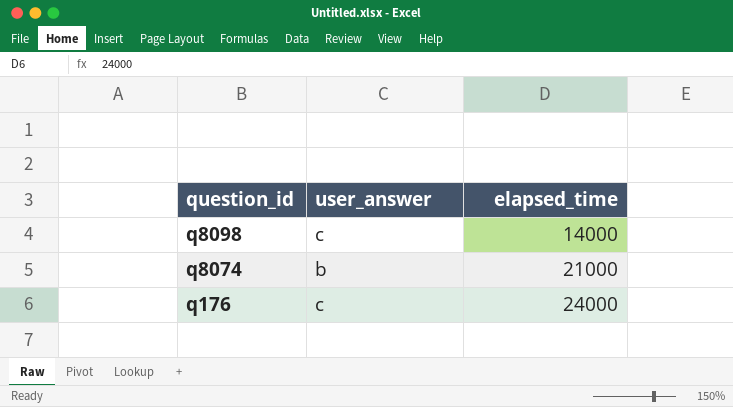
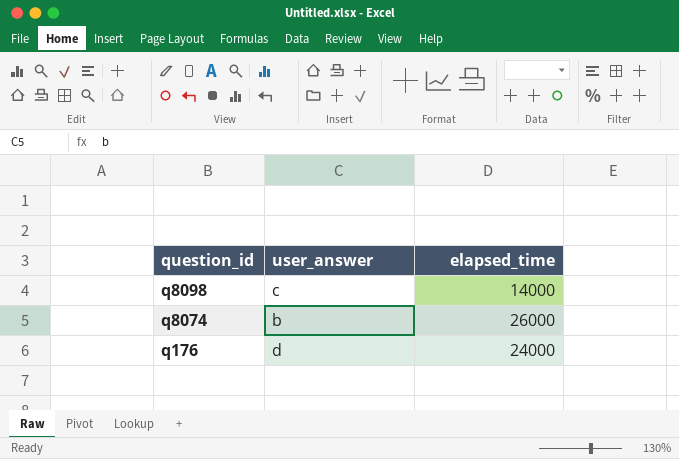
q8074 | elapsed_time: 21000 -> 26000
q176 | user_answer: c -> d

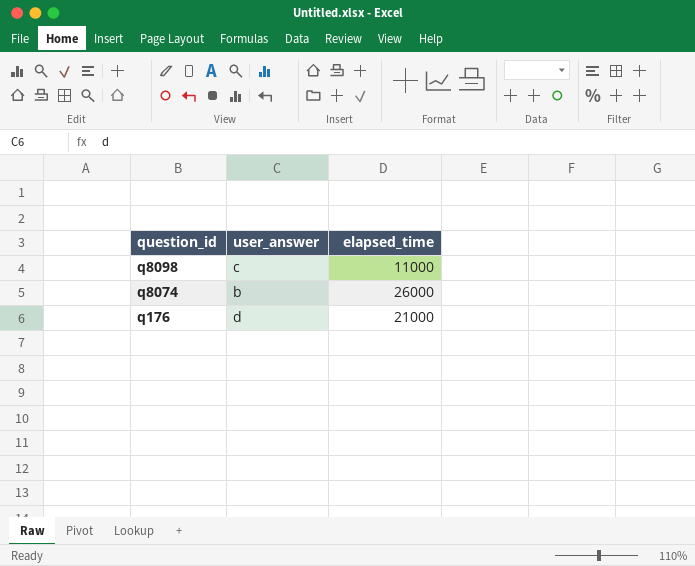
q8098 | elapsed_time: 14000 -> 11000
q176 | elapsed_time: 24000 -> 21000

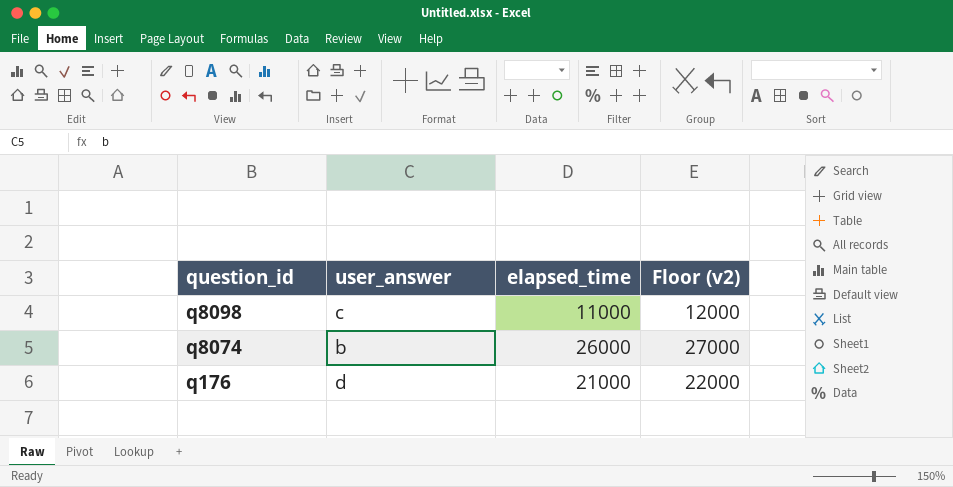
column Floor (v2) | formula: none -> [elapsed_time] + 1000

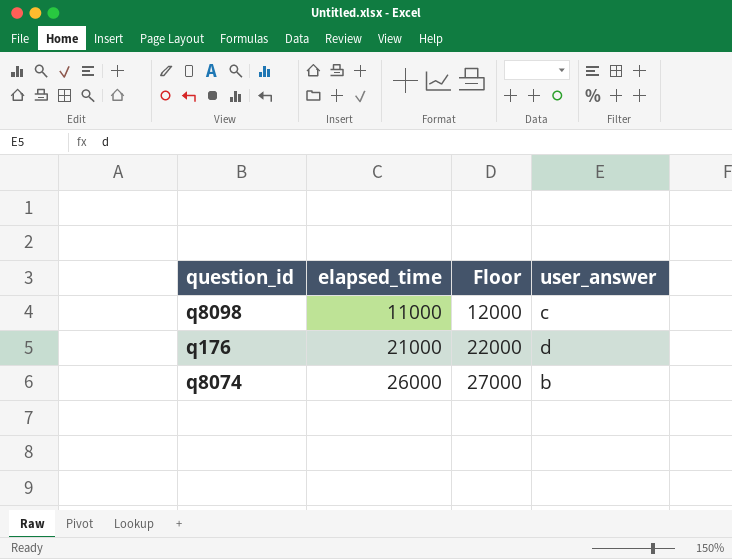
row order: question_id descending -> elapsed_time ascending
column name: Floor (v2) -> Floor
column user_answer | position: 2 -> 4

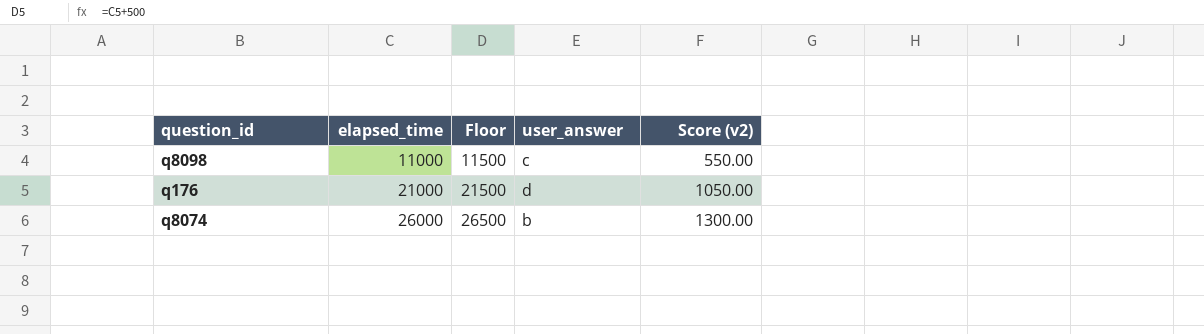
column Floor | formula: [elapsed_time] + 1000 -> [elapsed_time] + 500
column Score (v2) | formula: none -> [elapsed_time] * 0.05

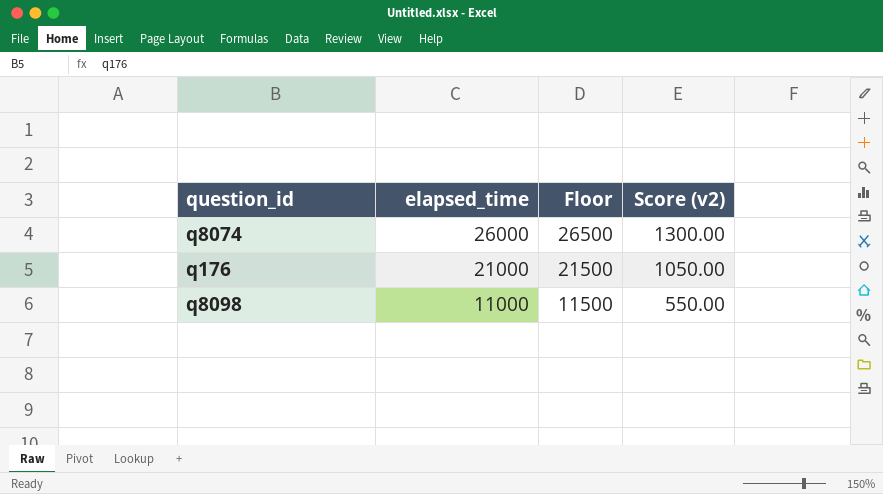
row order: elapsed_time ascending -> elapsed_time descending
column user_answer | position: 4 -> none

